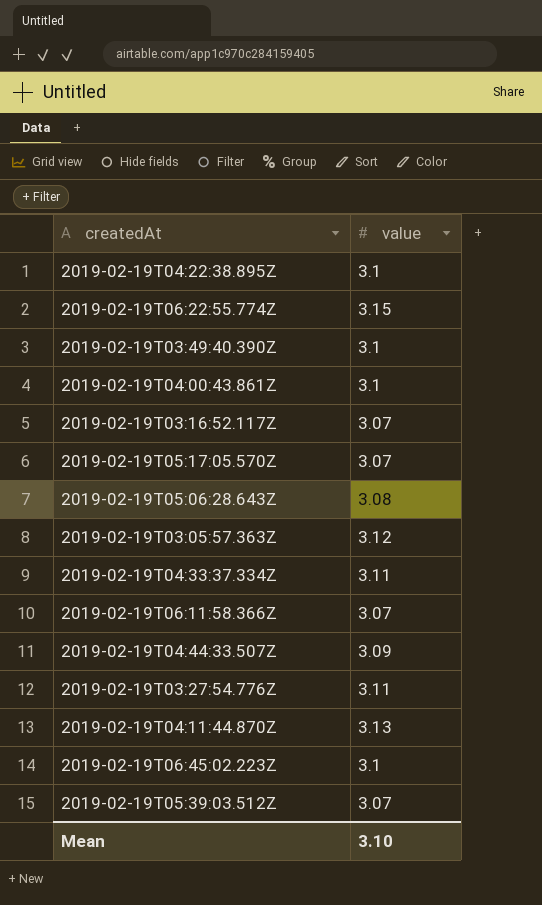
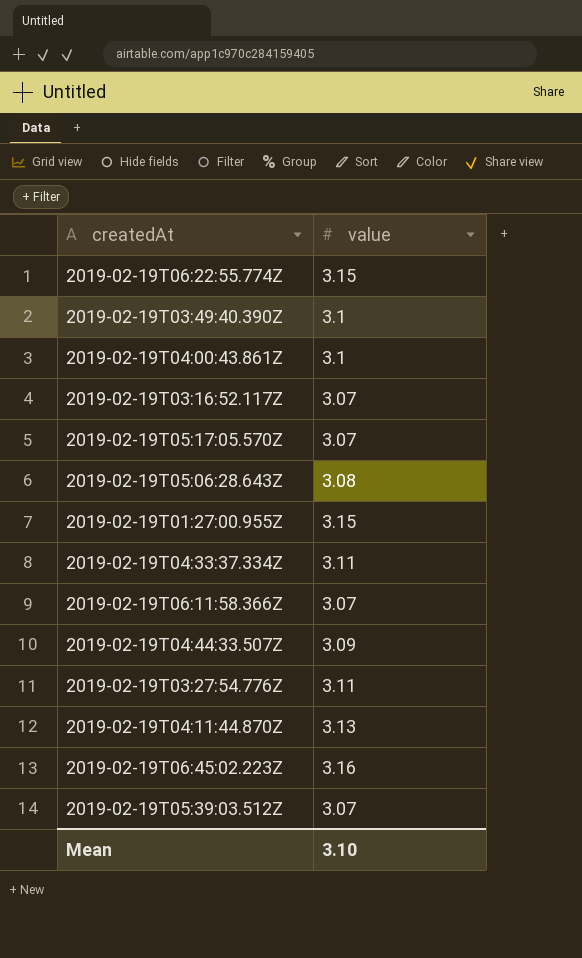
row 2019-02-19T04:22:38.895Z: 3.1 -> none
row 2019-02-19T03:05:57.363Z: 3.12 -> none
row 2019-02-19T01:27:00.955Z: none -> 3.15
2019-02-19T06:45:02.223Z | value: 3.1 -> 3.16

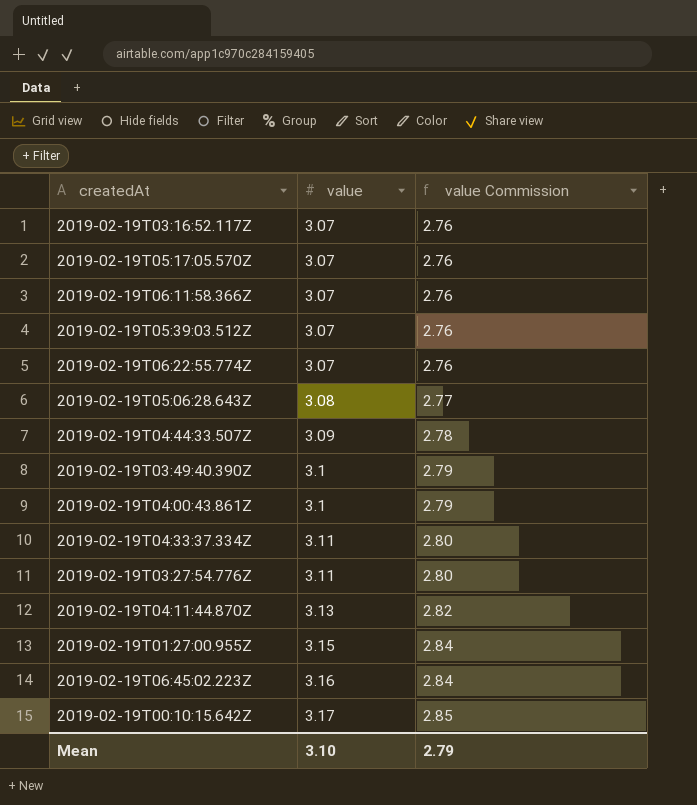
row order: none -> value ascending
column value Commission | formula: none -> [value] * 0.9
2019-02-19T06:22:55.774Z | value: 3.15 -> 3.07
row 2019-02-19T00:10:15.642Z: none -> 3.17 | 2.85

